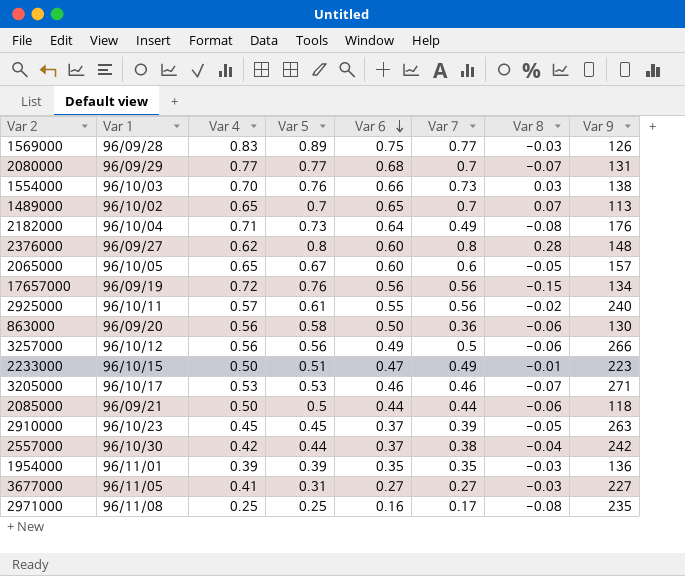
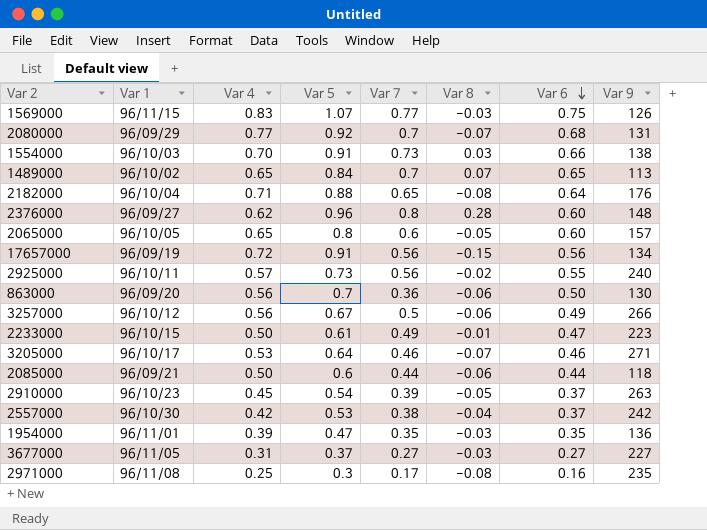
column Var 6 | position: 5 -> 7
1569000 | Var 1: 96/09/28 -> 96/11/15
1569000 | Var 5: 0.89 -> 1.07
2080000 | Var 5: 0.77 -> 0.92
1554000 | Var 5: 0.76 -> 0.91
1489000 | Var 5: 0.7 -> 0.84
2182000 | Var 5: 0.73 -> 0.88
2182000 | Var 7: 0.49 -> 0.65
2376000 | Var 5: 0.8 -> 0.96
2065000 | Var 5: 0.67 -> 0.8
17657000 | Var 5: 0.76 -> 0.91
2925000 | Var 5: 0.61 -> 0.73
863000 | Var 5: 0.58 -> 0.7
3257000 | Var 5: 0.56 -> 0.67
2233000 | Var 5: 0.51 -> 0.61
3205000 | Var 5: 0.53 -> 0.64
2085000 | Var 5: 0.5 -> 0.6
2910000 | Var 5: 0.45 -> 0.54
2557000 | Var 5: 0.44 -> 0.53
1954000 | Var 5: 0.39 -> 0.47
3677000 | Var 4: 0.41 -> 0.31
3677000 | Var 5: 0.31 -> 0.37
2971000 | Var 5: 0.25 -> 0.3

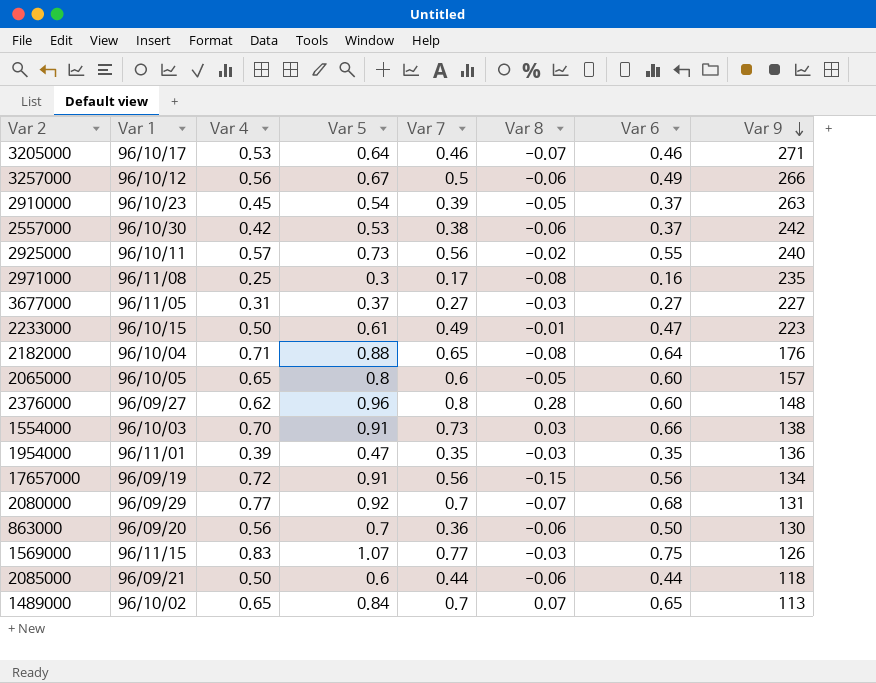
row order: Var 6 descending -> Var 9 descending
2557000 | Var 8: -0.04 -> -0.06

